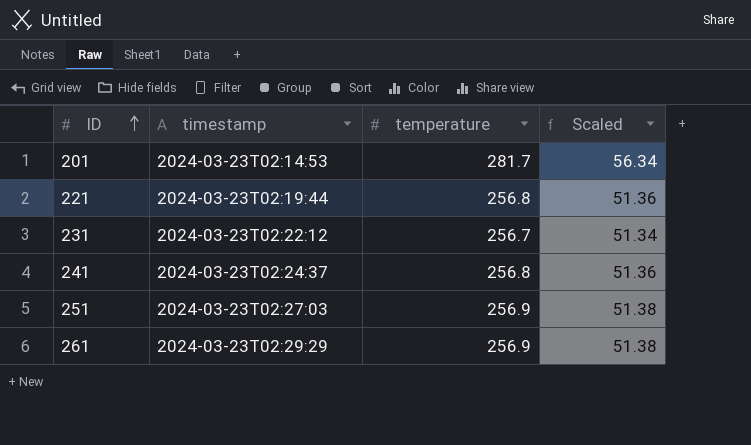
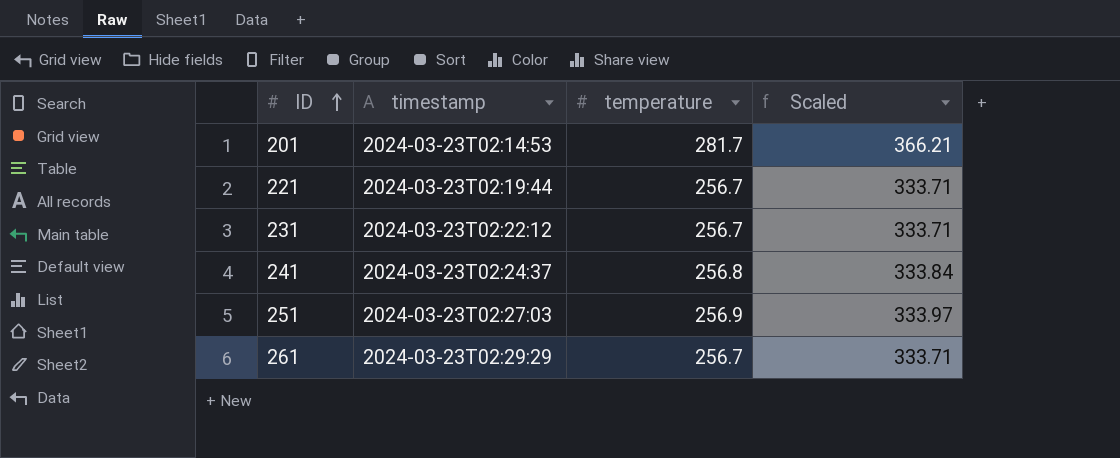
column Scaled | formula: [temperature] * 0.2 -> [temperature] * 1.3
221 | temperature: 256.8 -> 256.7
261 | temperature: 256.9 -> 256.7

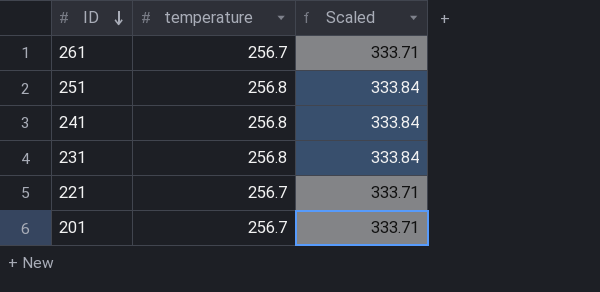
row order: ID ascending -> ID descending
column timestamp | position: 2 -> none
251 | temperature: 256.9 -> 256.8
251 | Scaled: 333.97 -> 333.84
231 | temperature: 256.7 -> 256.8
231 | Scaled: 333.71 -> 333.84
201 | temperature: 281.7 -> 256.7
201 | Scaled: 366.21 -> 333.71

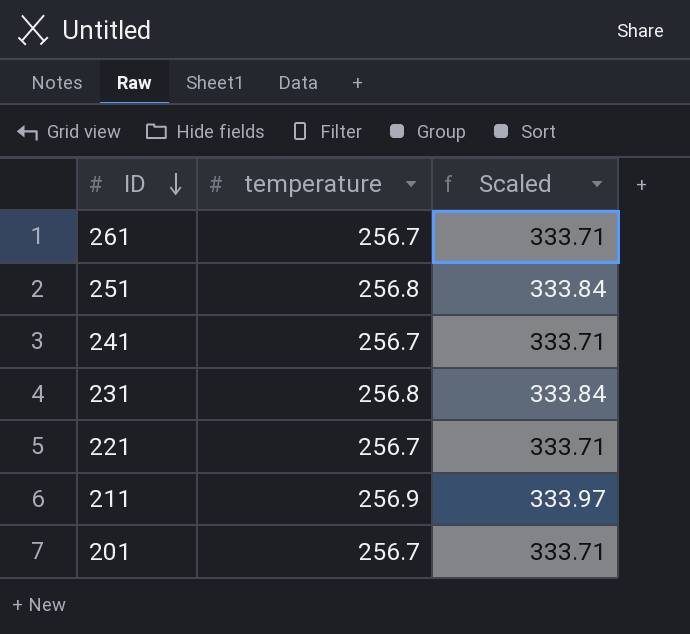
241 | temperature: 256.8 -> 256.7
241 | Scaled: 333.84 -> 333.71
row 211: none -> 256.9 | 333.97

